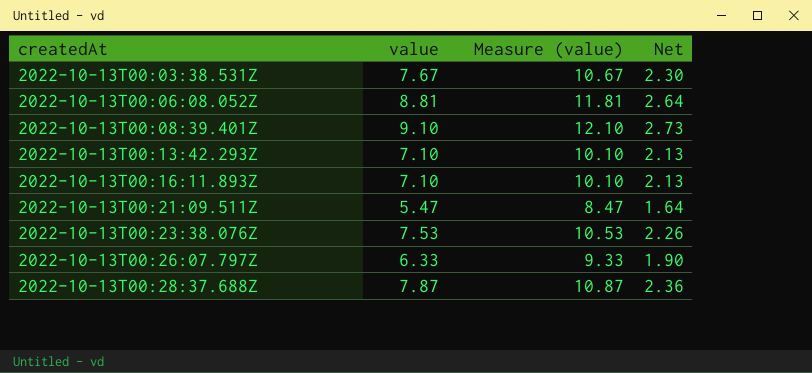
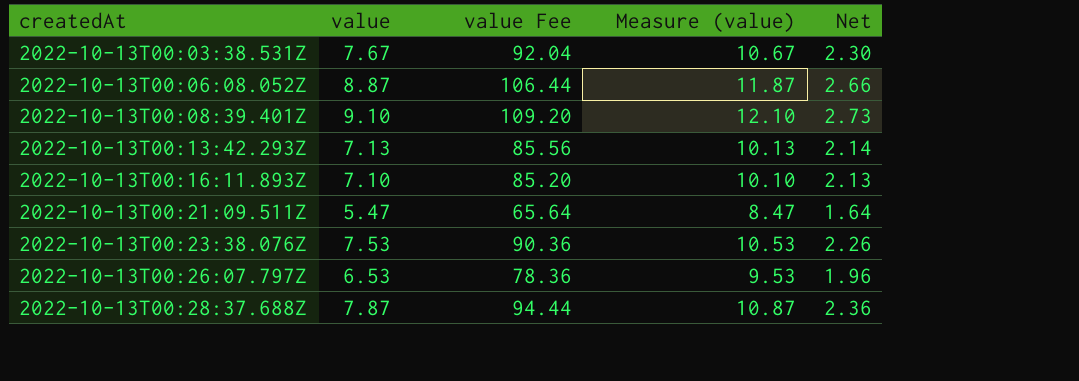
column value Fee | formula: none -> [value] * 12
2022-10-13T00:06:08.052Z | value: 8.81 -> 8.87
2022-10-13T00:06:08.052Z | Measure (value): 11.81 -> 11.87
2022-10-13T00:06:08.052Z | Net: 2.64 -> 2.66
2022-10-13T00:13:42.293Z | value: 7.10 -> 7.13
2022-10-13T00:13:42.293Z | Measure (value): 10.10 -> 10.13
2022-10-13T00:13:42.293Z | Net: 2.13 -> 2.14
2022-10-13T00:26:07.797Z | value: 6.33 -> 6.53
2022-10-13T00:26:07.797Z | Measure (value): 9.33 -> 9.53
2022-10-13T00:26:07.797Z | Net: 1.90 -> 1.96

